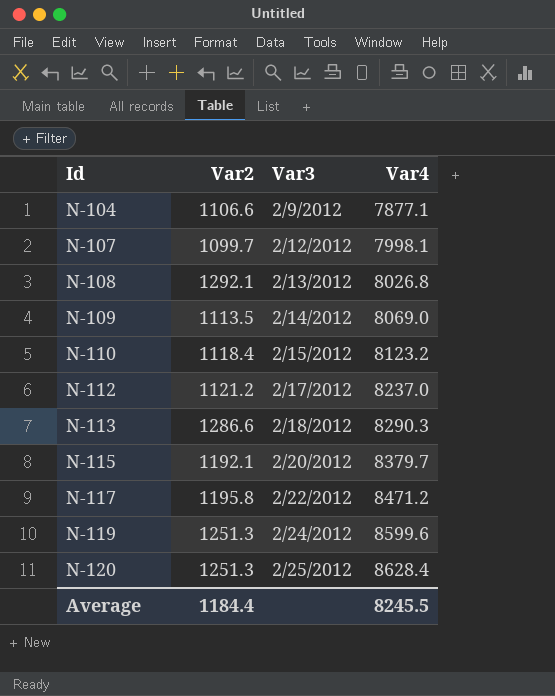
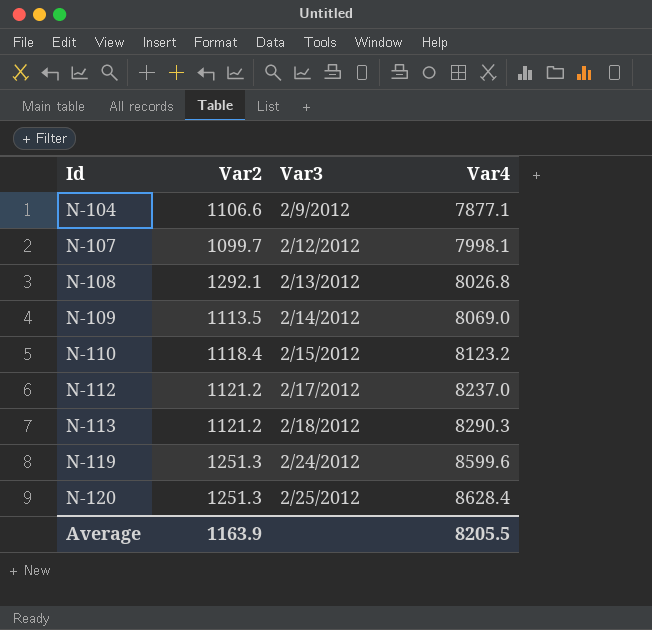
row N-115: 1192.1 | 2/20/2012 | 8379.7 -> none
row N-117: 1195.8 | 2/22/2012 | 8471.2 -> none
N-113 | Var2: 1286.6 -> 1121.2
Average | Var2: 1184.4 -> 1163.9
Average | Var4: 8245.5 -> 8205.5

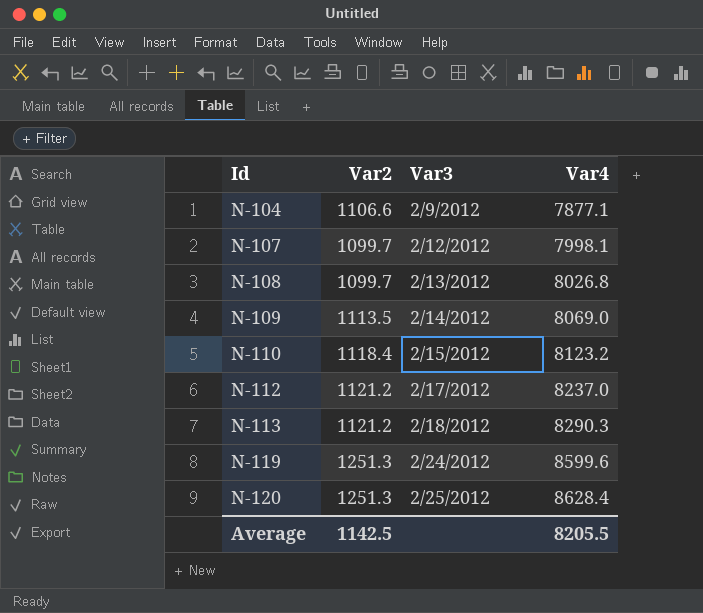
N-108 | Var2: 1292.1 -> 1099.7
Average | Var2: 1163.9 -> 1142.5

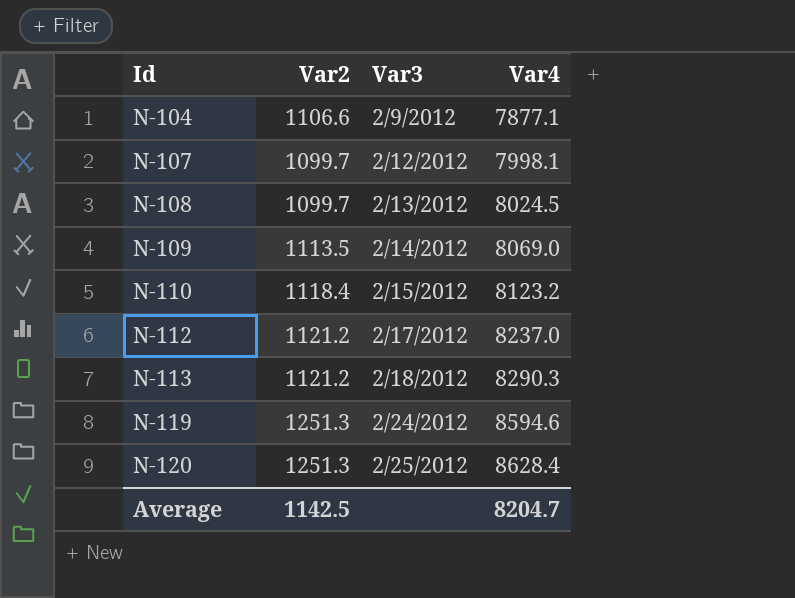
N-108 | Var4: 8026.8 -> 8024.5
N-119 | Var4: 8599.6 -> 8594.6
Average | Var4: 8205.5 -> 8204.7

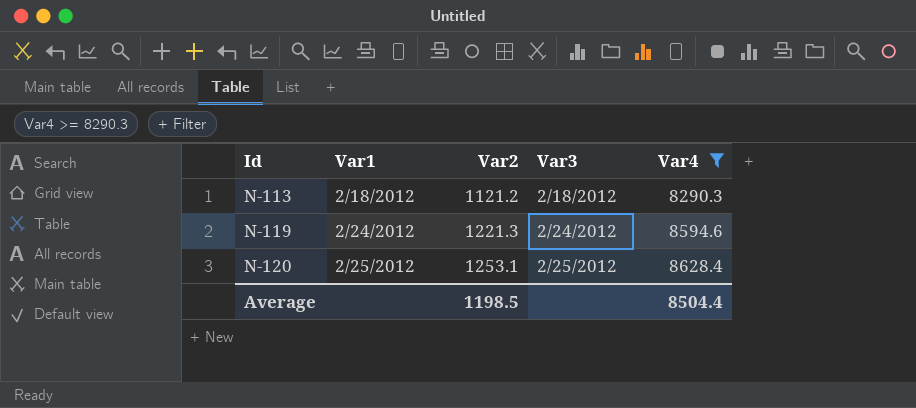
filter: none -> Var4 >= 8290.3
column Var1 | position: none -> 2
N-119 | Var2: 1251.3 -> 1221.3
N-120 | Var2: 1251.3 -> 1253.1
Average | Var2: 1142.5 -> 1198.5
Average | Var4: 8204.7 -> 8504.4

